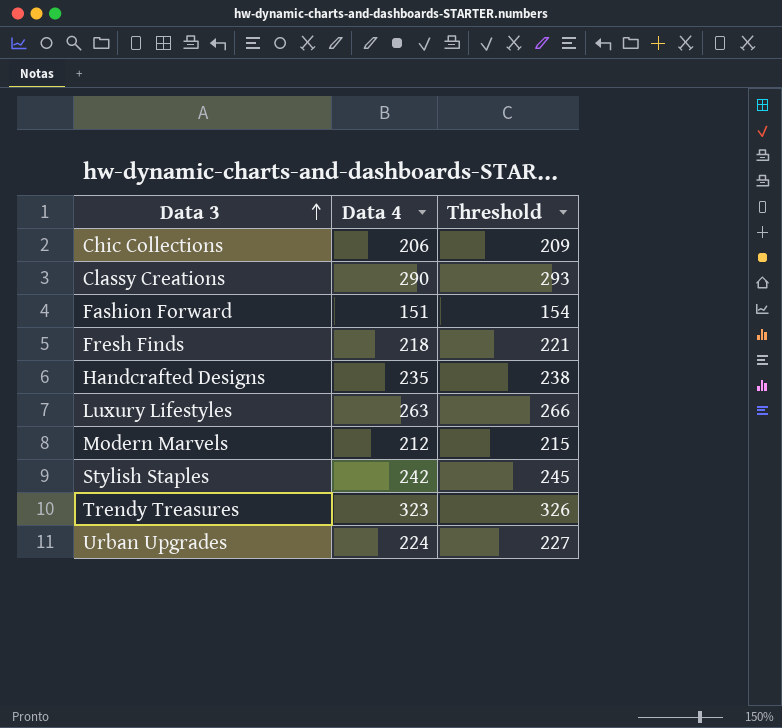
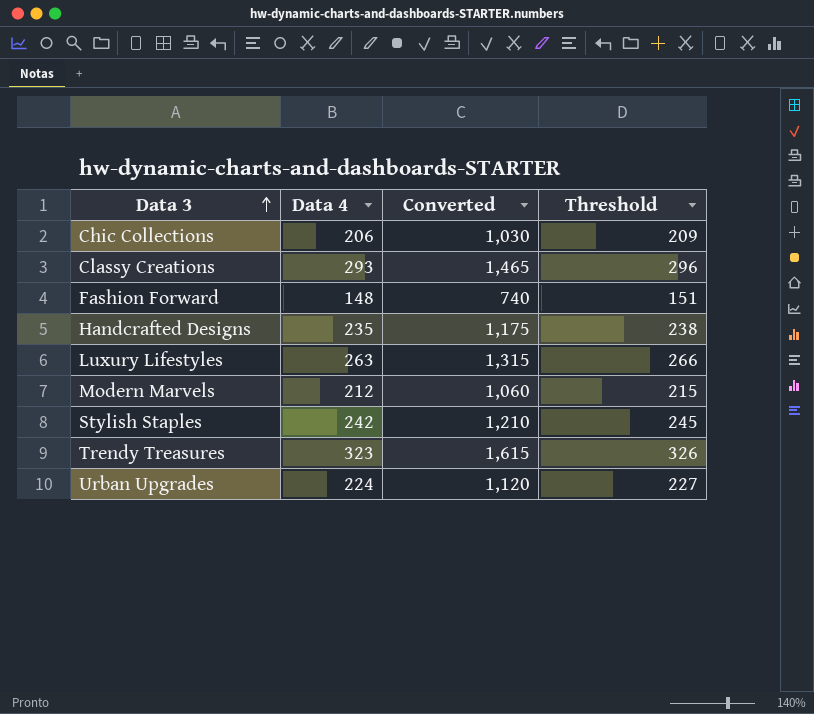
column Converted | formula: none -> [Data 4] * 5
row Fresh Finds: 218 | 221 -> none
Classy Creations | Data 4: 290 -> 293
Classy Creations | Threshold: 293 -> 296
Fashion Forward | Data 4: 151 -> 148
Fashion Forward | Threshold: 154 -> 151

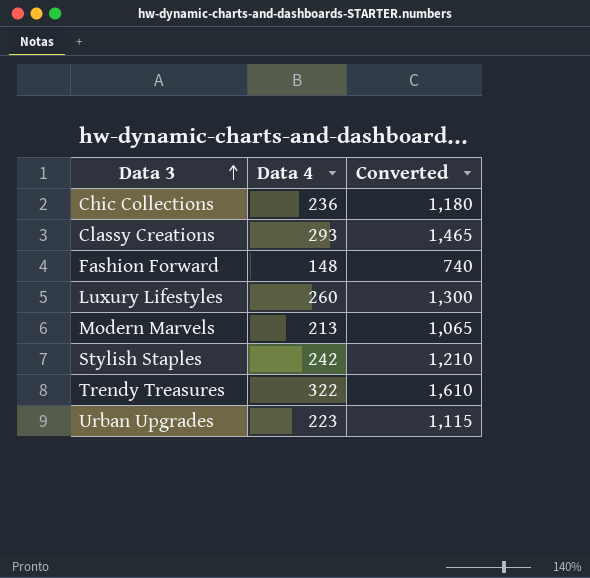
column Threshold | formula: [Data 4] + 3 -> none
row Handcrafted Designs: 235 | 1,175 | 238 -> none
Chic Collections | Data 4: 206 -> 236
Chic Collections | Converted: 1,030 -> 1,180
Luxury Lifestyles | Data 4: 263 -> 260
Luxury Lifestyles | Converted: 1,315 -> 1,300
Modern Marvels | Data 4: 212 -> 213
Modern Marvels | Converted: 1,060 -> 1,065
Trendy Treasures | Data 4: 323 -> 322
Trendy Treasures | Converted: 1,615 -> 1,610
Urban Upgrades | Data 4: 224 -> 223
Urban Upgrades | Converted: 1,120 -> 1,115

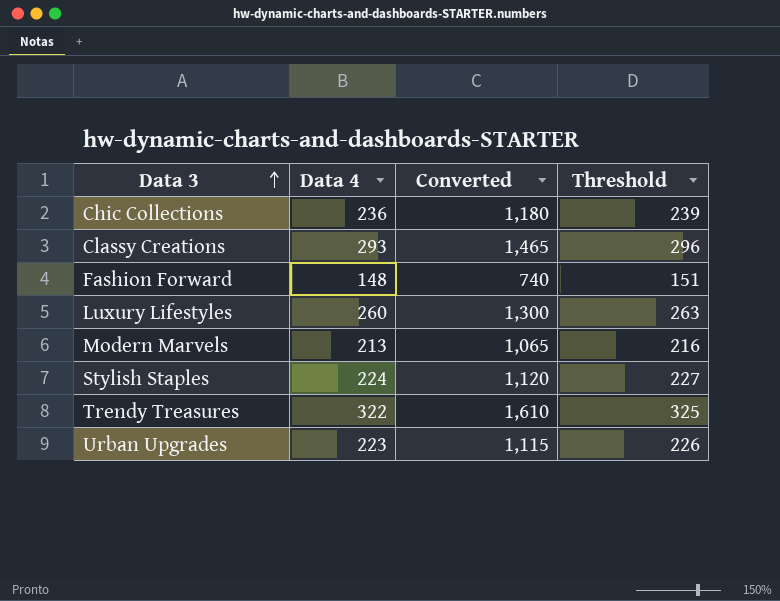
column Threshold | formula: none -> [Data 4] + 3
Stylish Staples | Data 4: 242 -> 224
Stylish Staples | Converted: 1,210 -> 1,120

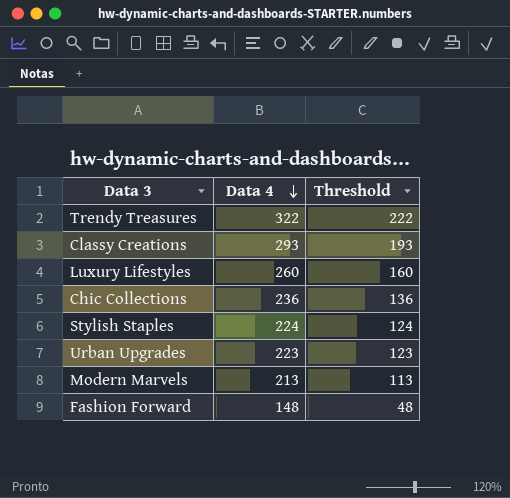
row order: Data 3 ascending -> Data 4 descending
column Converted | formula: [Data 4] * 5 -> none
column Threshold | formula: [Data 4] + 3 -> [Data 4] - 100

